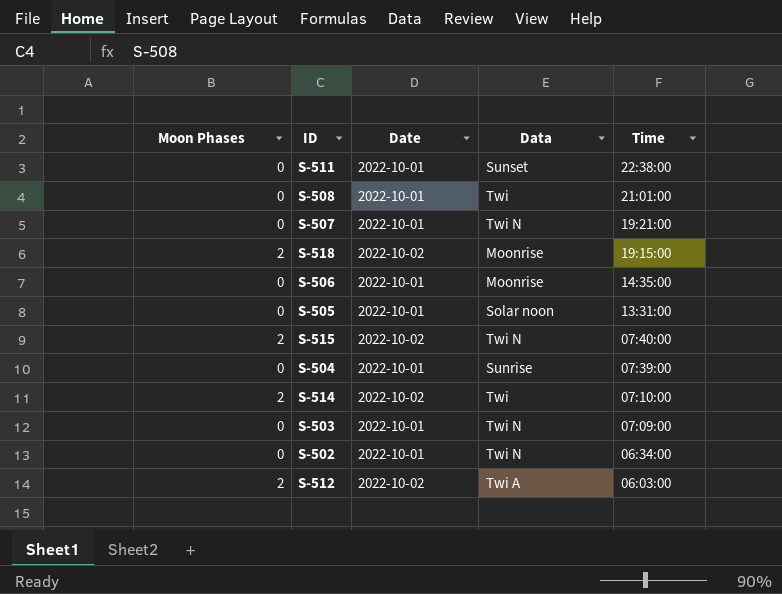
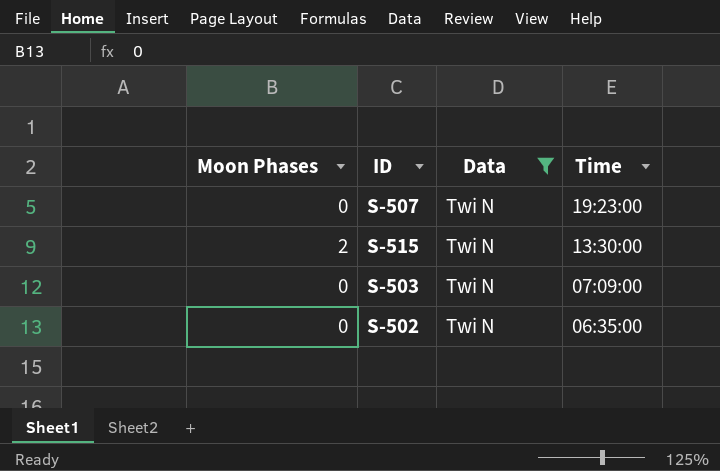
filter: none -> Data = Twi N
column Date | position: 3 -> none
S-507 | Time: 19:21:00 -> 19:23:00
S-515 | Time: 07:40:00 -> 13:30:00
S-502 | Time: 06:34:00 -> 06:35:00

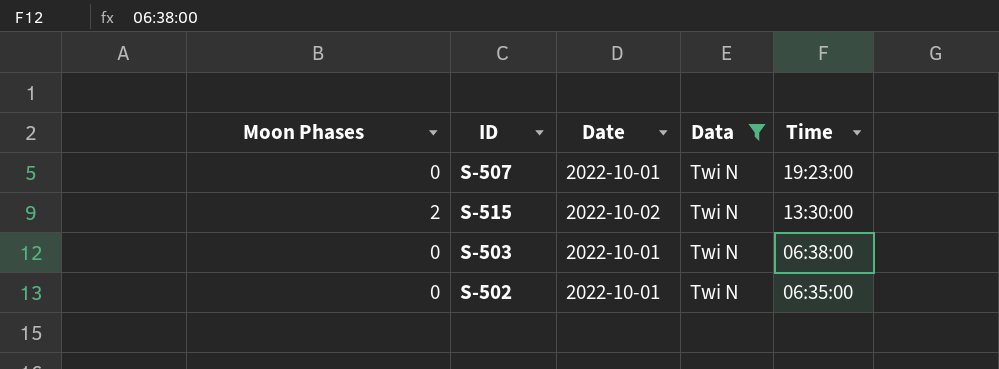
column Date | position: none -> 3
S-503 | Time: 07:09:00 -> 06:38:00

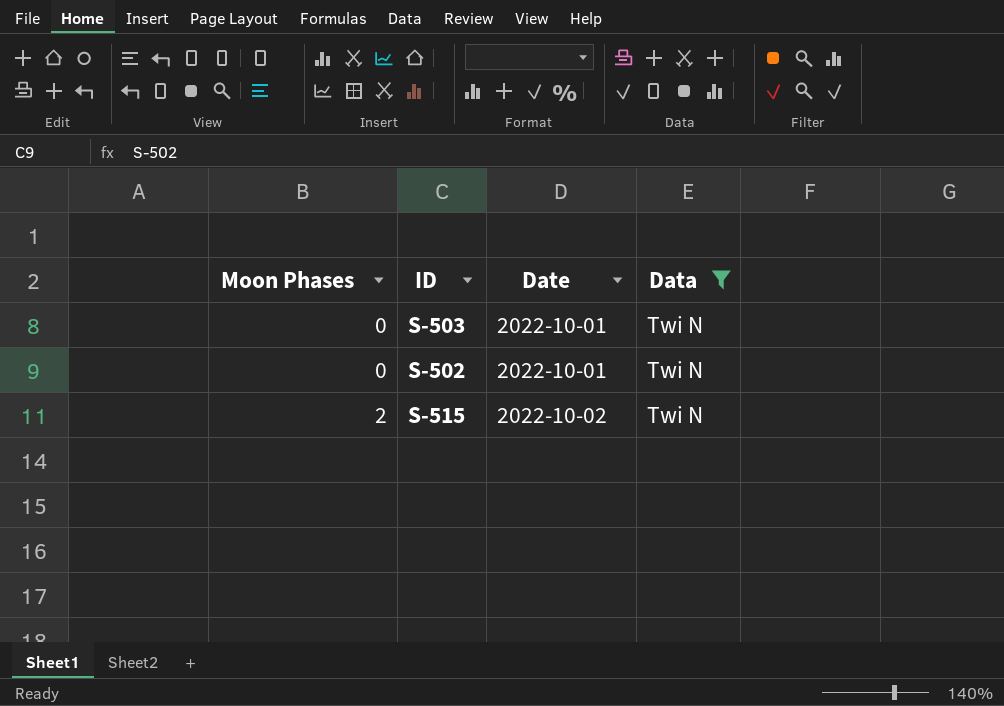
row order: Time descending -> Moon Phases ascending
column Time | position: 5 -> none
row S-507: 0 | 2022-10-01 | Twi N | 19:23:00 -> none

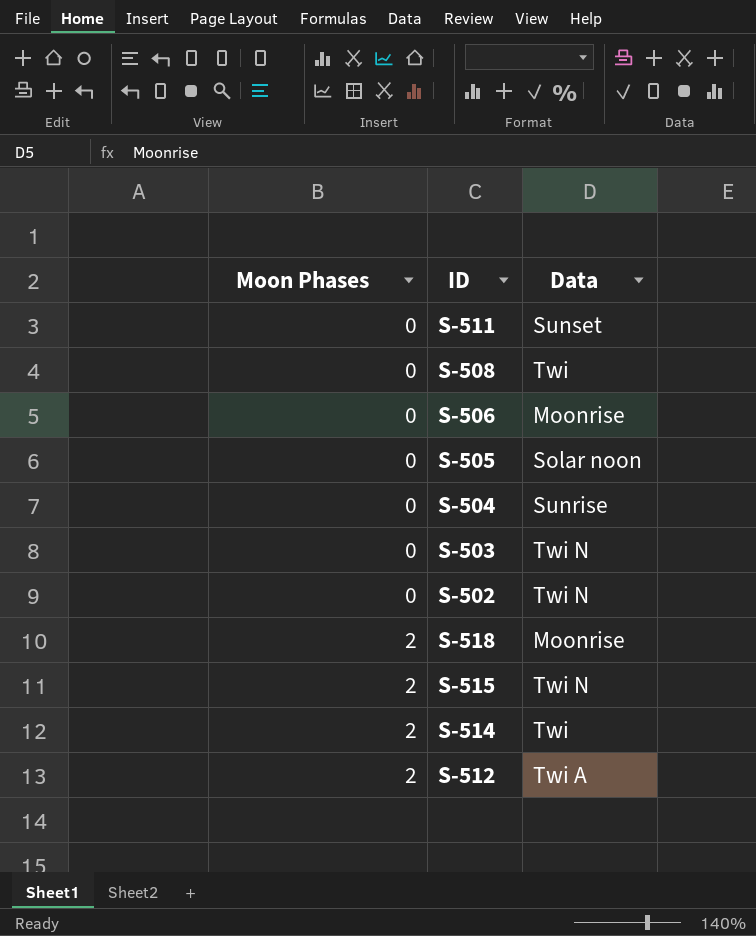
filter: Data = Twi N -> none
column Date | position: 3 -> none

